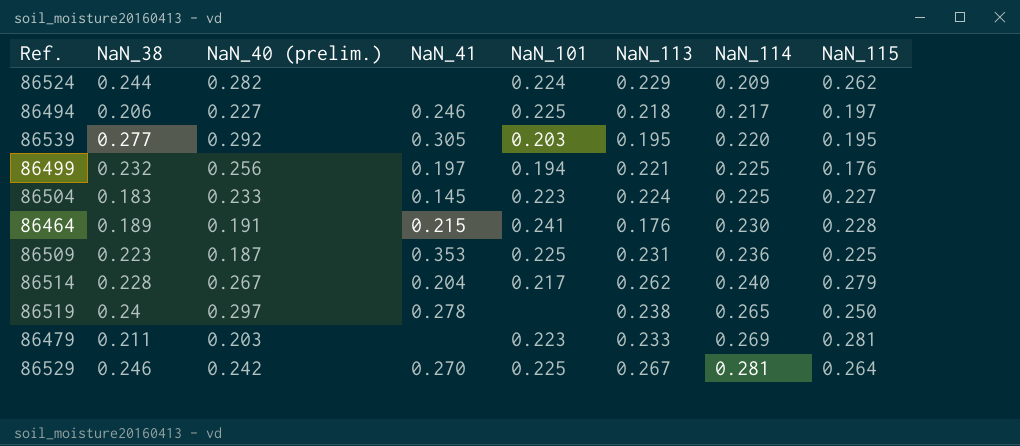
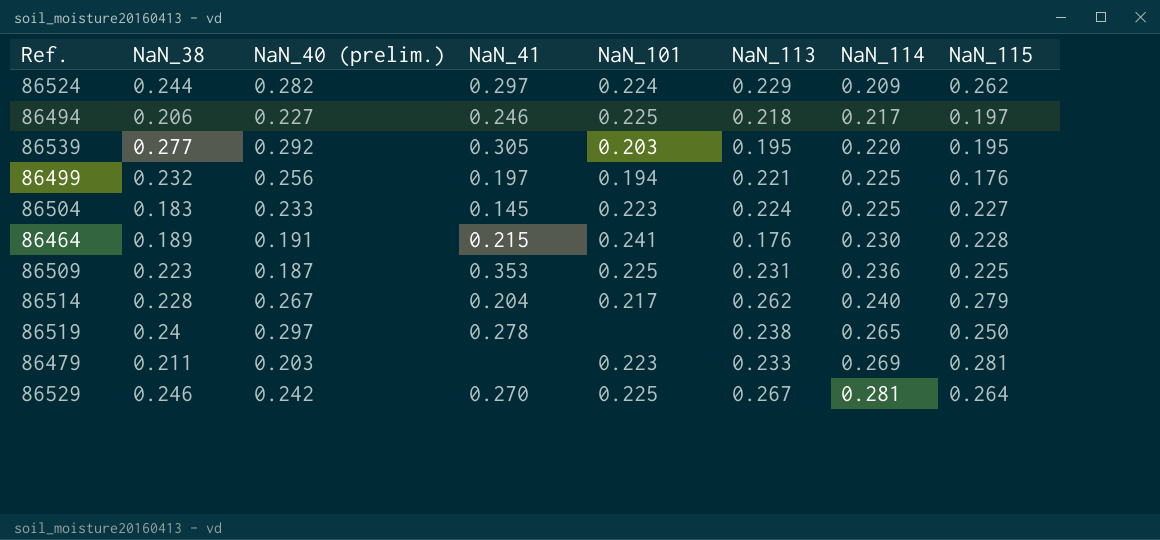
86524 | NaN_41: none -> 0.297

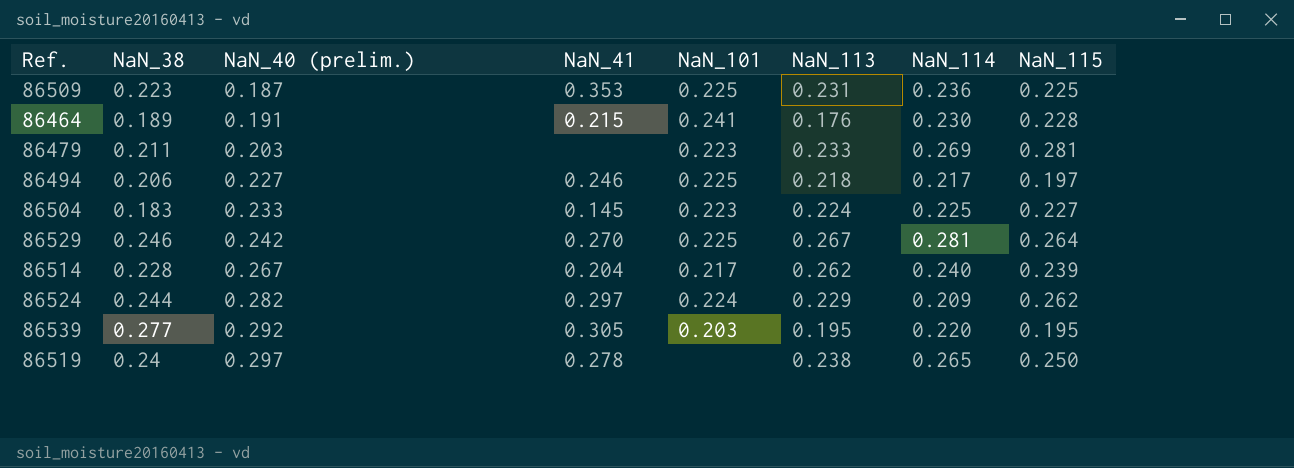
row order: NaN_114 ascending -> NaN_40 (prelim.) ascending
row 86499: 0.232 | 0.256 | 0.197 | 0.194 | 0.221 | 0.225 | 0.176 -> none
86514 | NaN_115: 0.279 -> 0.239

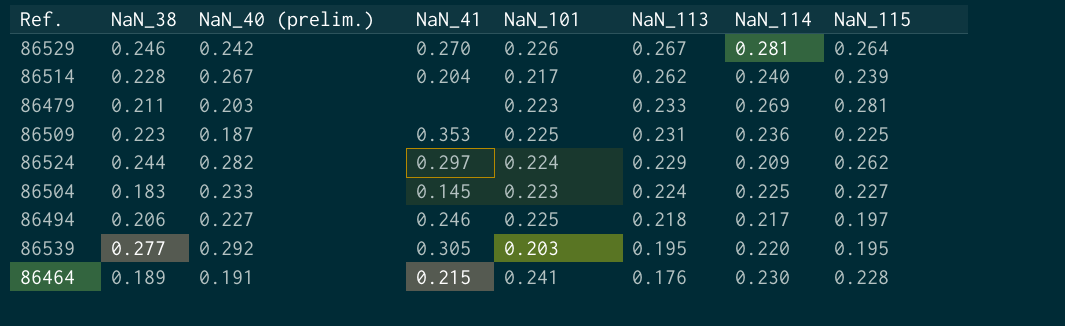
row order: NaN_40 (prelim.) ascending -> NaN_113 descending
row 86519: 0.24 | 0.297 | 0.278 | none | 0.238 | 0.265 | 0.250 -> none
86529 | NaN_101: 0.225 -> 0.226

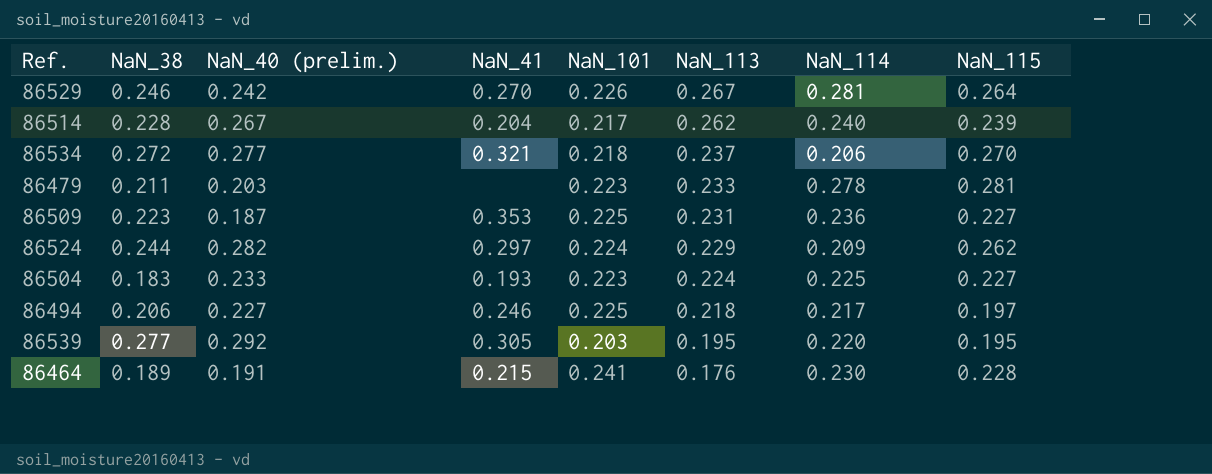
row 86534: none -> 0.272 | 0.277 | 0.321 | 0.218 | 0.237 | 0.206 | 0.270
86479 | NaN_114: 0.269 -> 0.278
86509 | NaN_115: 0.225 -> 0.227
86504 | NaN_41: 0.145 -> 0.193

